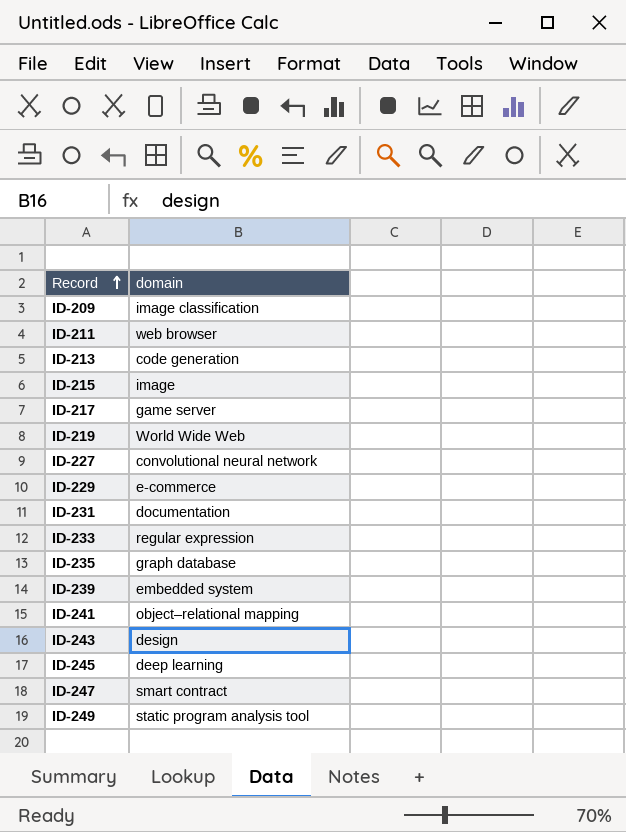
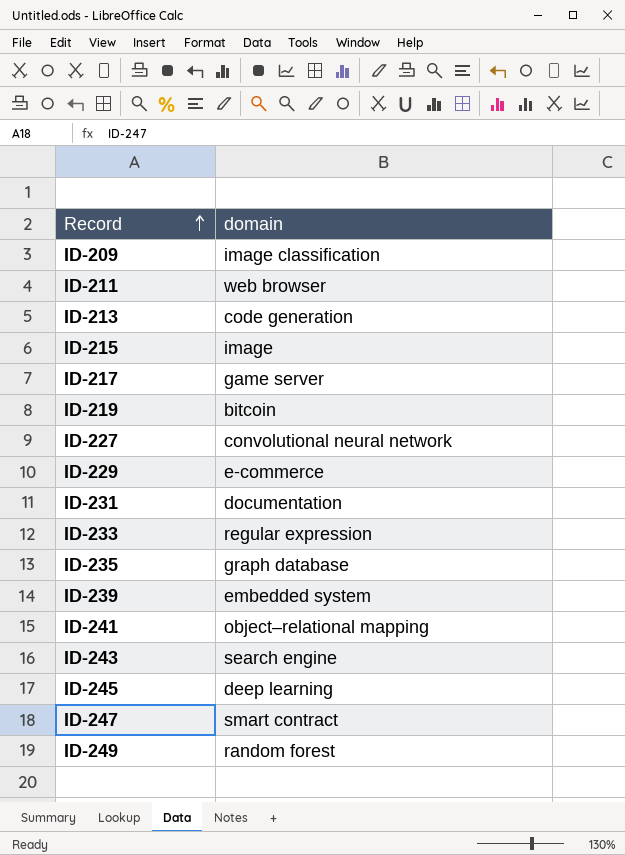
ID-219 | domain: World Wide Web -> bitcoin
ID-243 | domain: design -> search engine
ID-249 | domain: static program analysis tool -> random forest

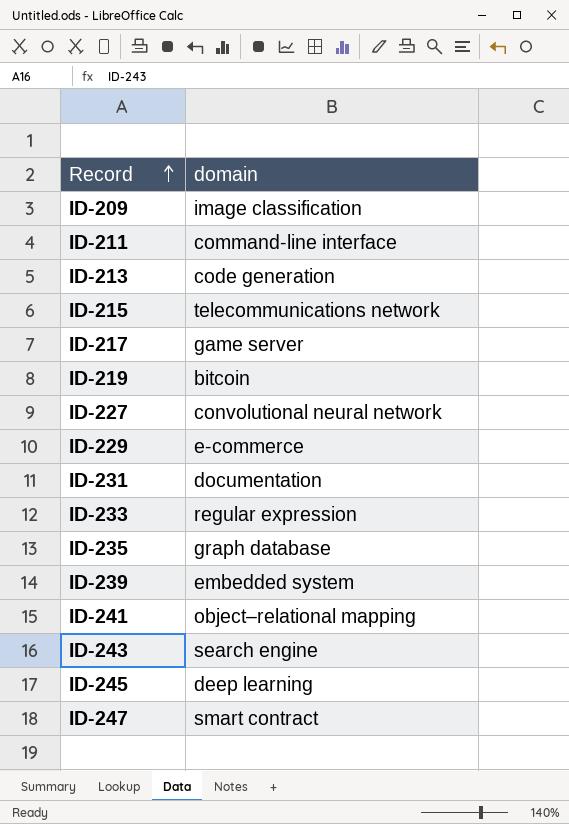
row ID-249: random forest -> none
ID-211 | domain: web browser -> command-line interface
ID-215 | domain: image -> telecommunications network

